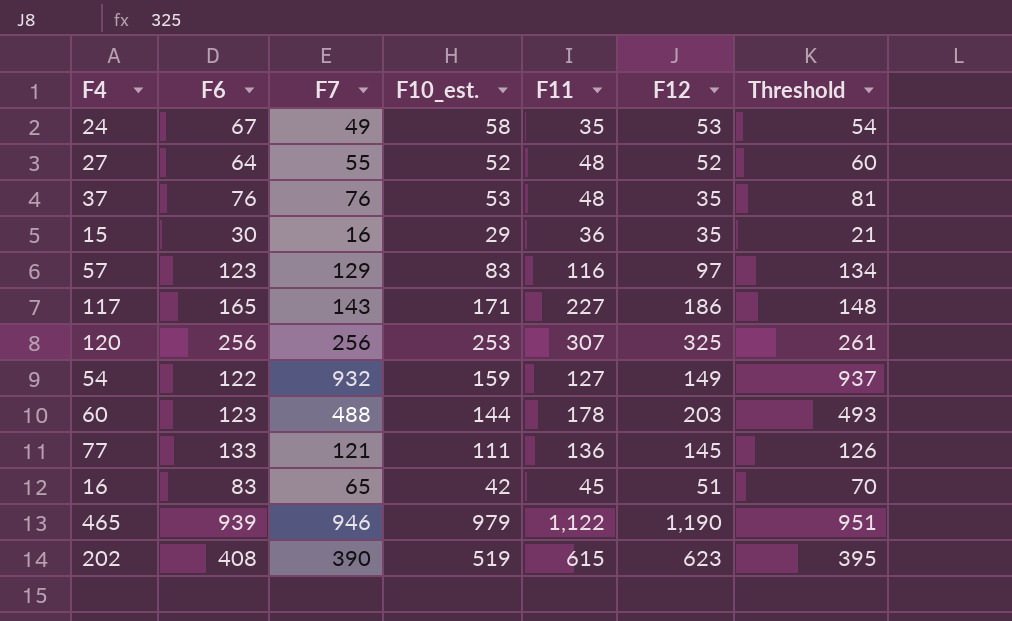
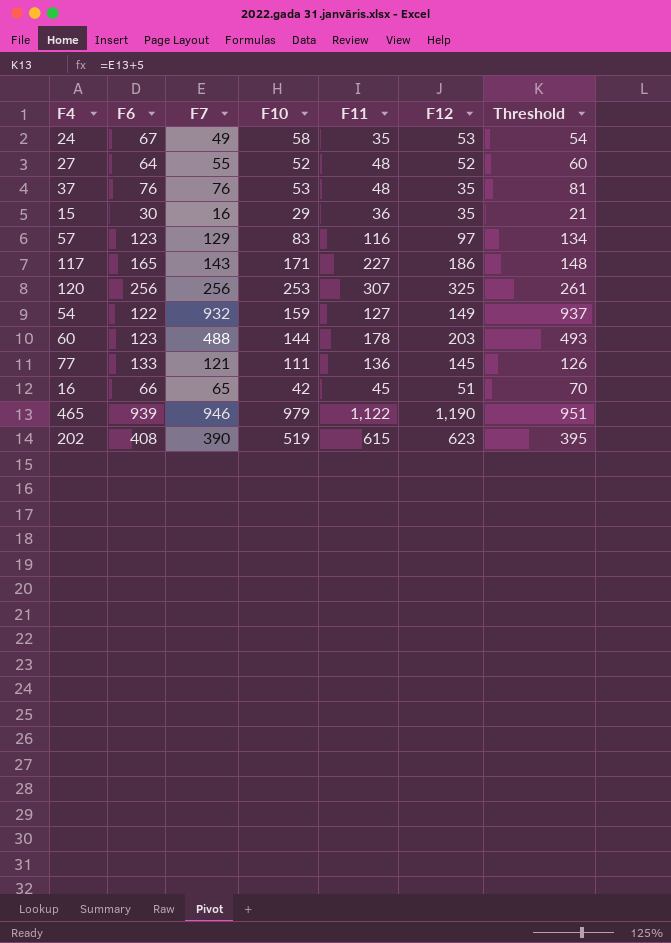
column name: F10_est. -> F10
16 | F6: 83 -> 66

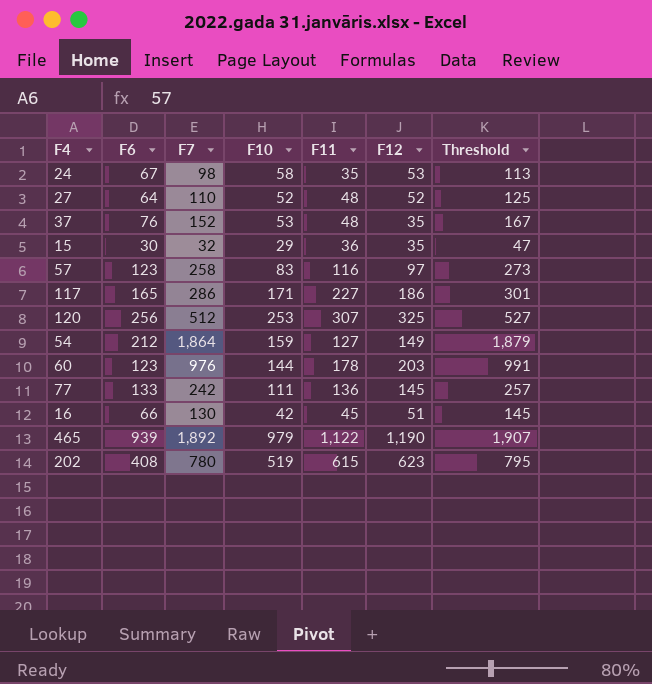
column Threshold | formula: [F7] + 5 -> [F7] + 15
24 | F7: 49 -> 98
27 | F7: 55 -> 110
37 | F7: 76 -> 152
15 | F7: 16 -> 32
57 | F7: 129 -> 258
117 | F7: 143 -> 286
120 | F7: 256 -> 512
54 | F6: 122 -> 212
54 | F7: 932 -> 1,864
60 | F7: 488 -> 976
77 | F7: 121 -> 242
16 | F7: 65 -> 130
465 | F7: 946 -> 1,892
202 | F7: 390 -> 780

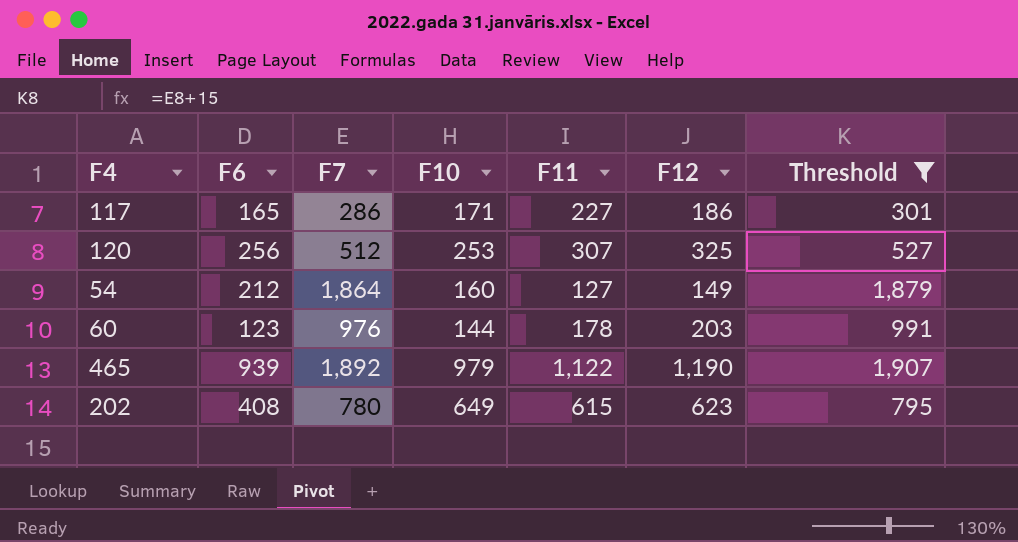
filter: none -> Threshold >= 301
54 | F10: 159 -> 160
202 | F10: 519 -> 649

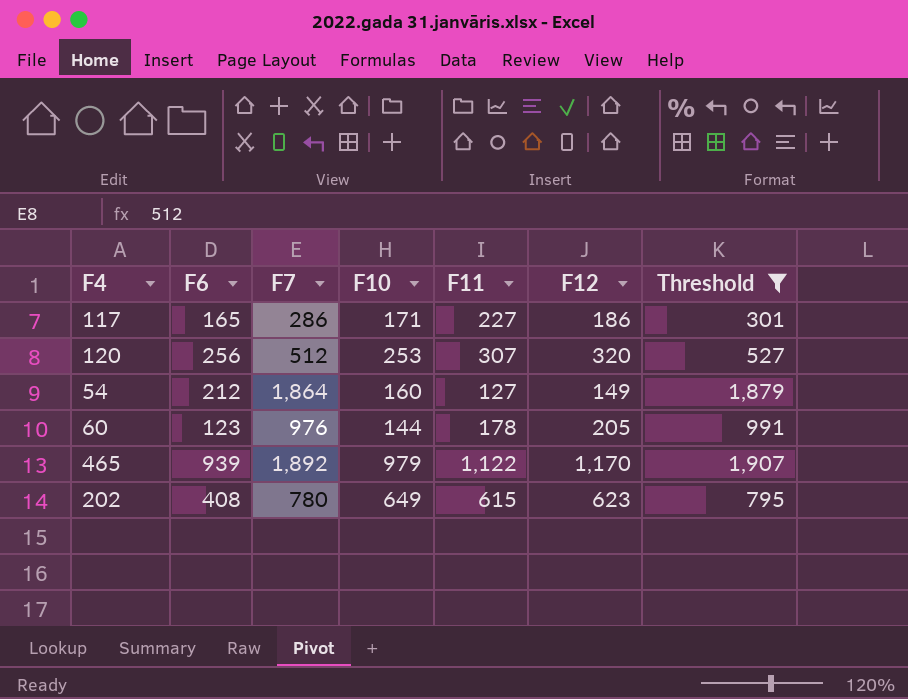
120 | F12: 325 -> 320
60 | F12: 203 -> 205
465 | F12: 1,190 -> 1,170

